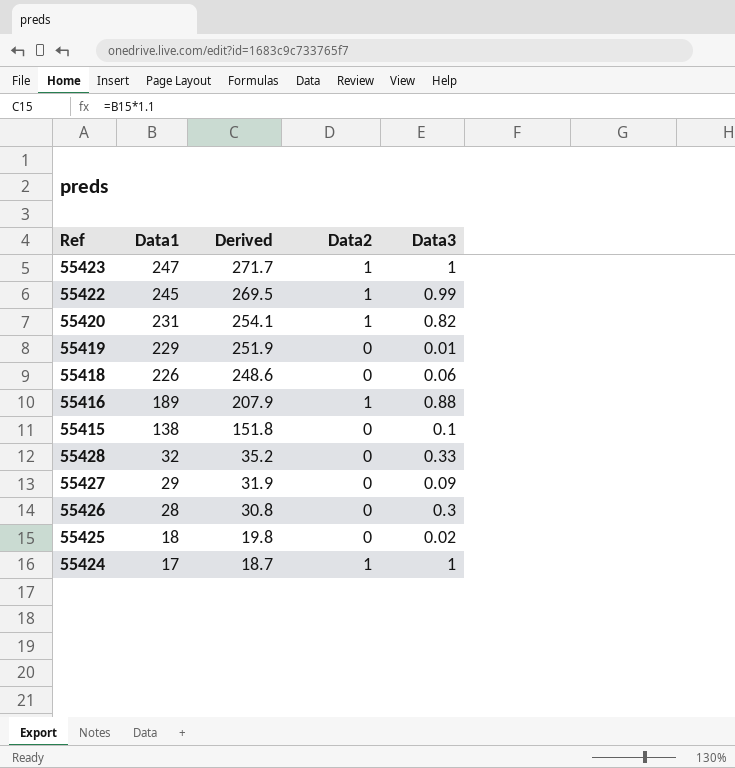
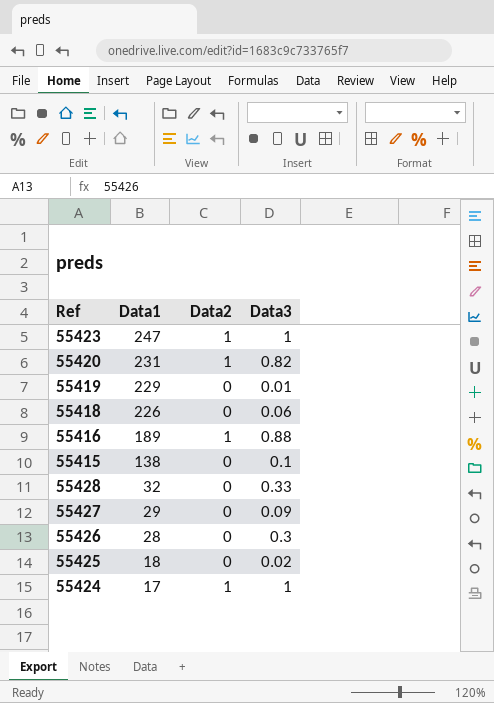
column Derived | formula: [Data1] * 1.1 -> none
row 55422: 245 | 269.5 | 1 | 0.99 -> none

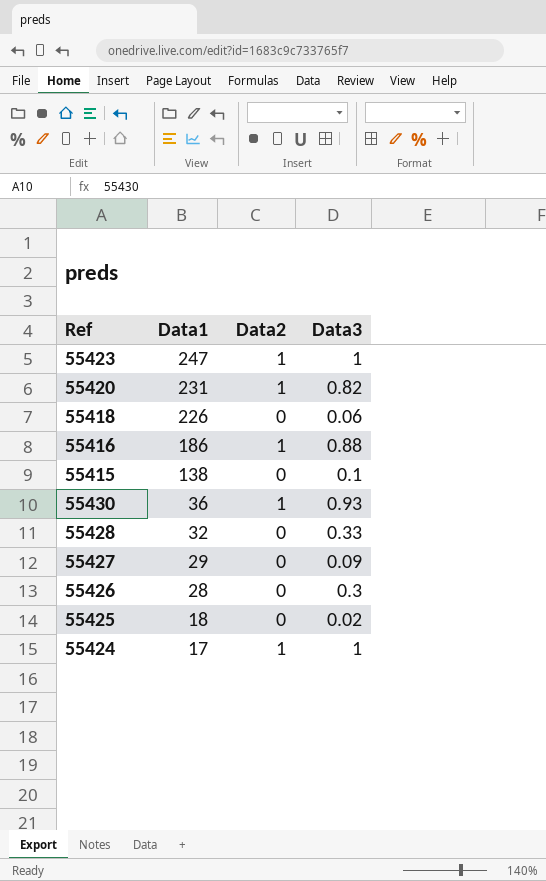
row 55419: 229 | 0 | 0.01 -> none
55416 | Data1: 189 -> 186
row 55430: none -> 36 | 1 | 0.93

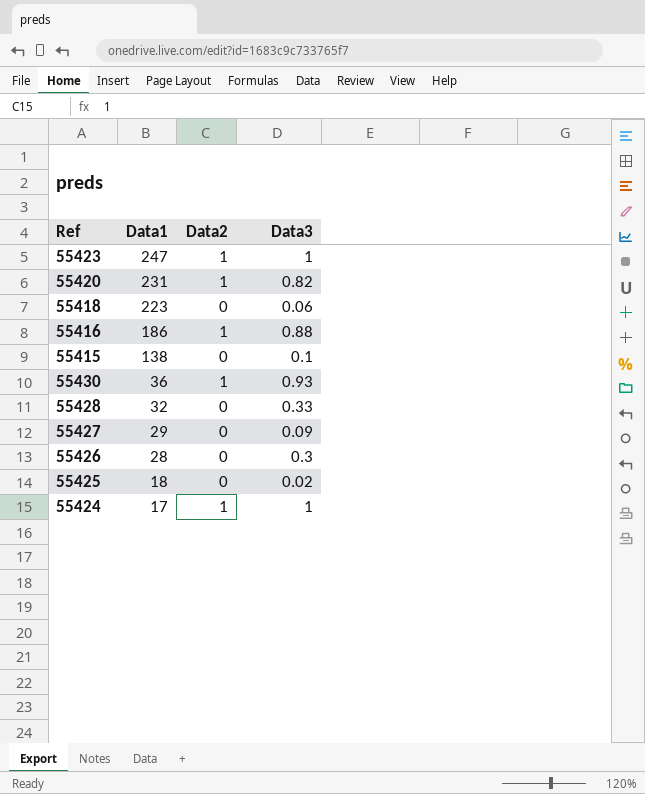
55418 | Data1: 226 -> 223

